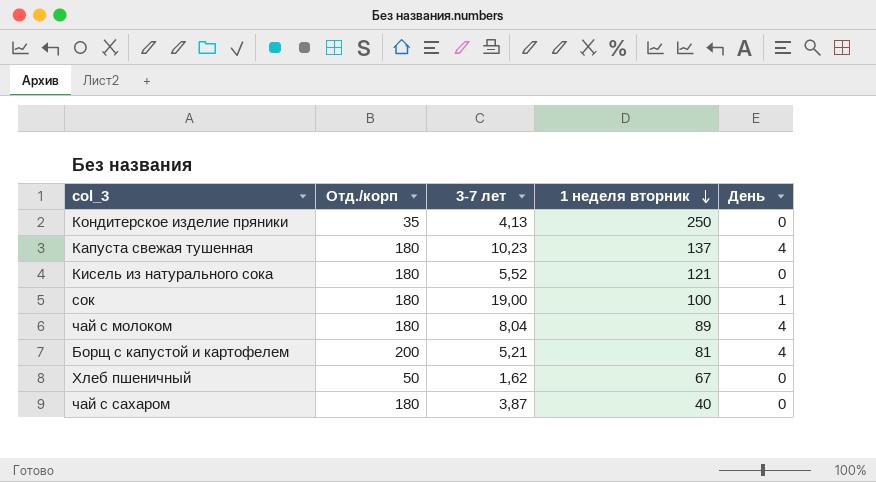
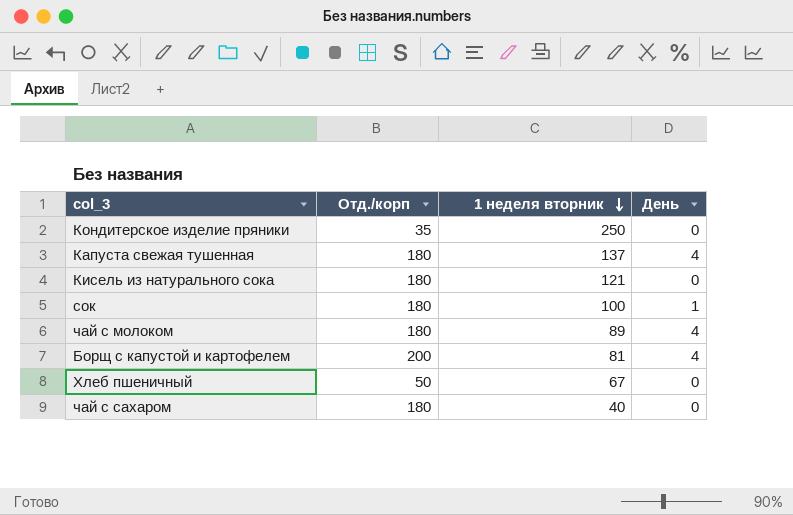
column 3-7 лет | position: 3 -> none

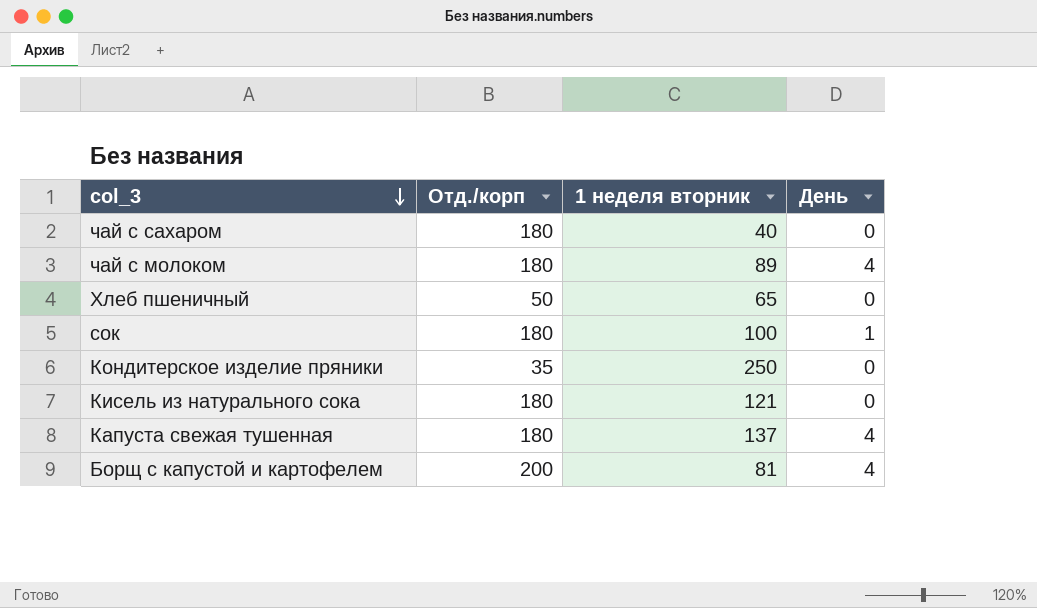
row order: 1 неделя вторник descending -> col_3 descending
Хлеб пшеничный | 1 неделя вторник: 67 -> 65

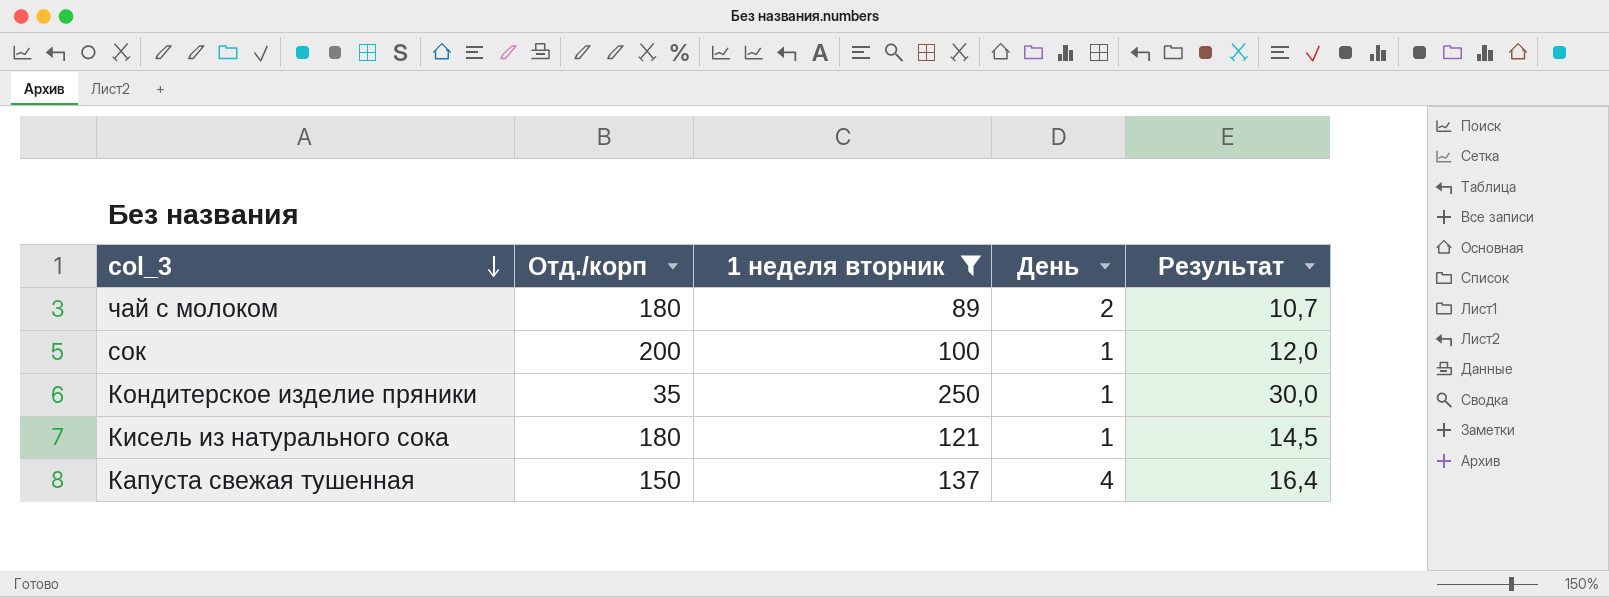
filter: none -> 1 неделя вторник >= 89
column Результат | formula: none -> [1 неделя вторник] * 0,12
чай с молоком | День: 4 -> 2
сок | Отд./корп: 180 -> 200
Кондитерское изделие пряники | День: 0 -> 1
Кисель из натурального сока | День: 0 -> 1
Капуста свежая тушенная | Отд./корп: 180 -> 150

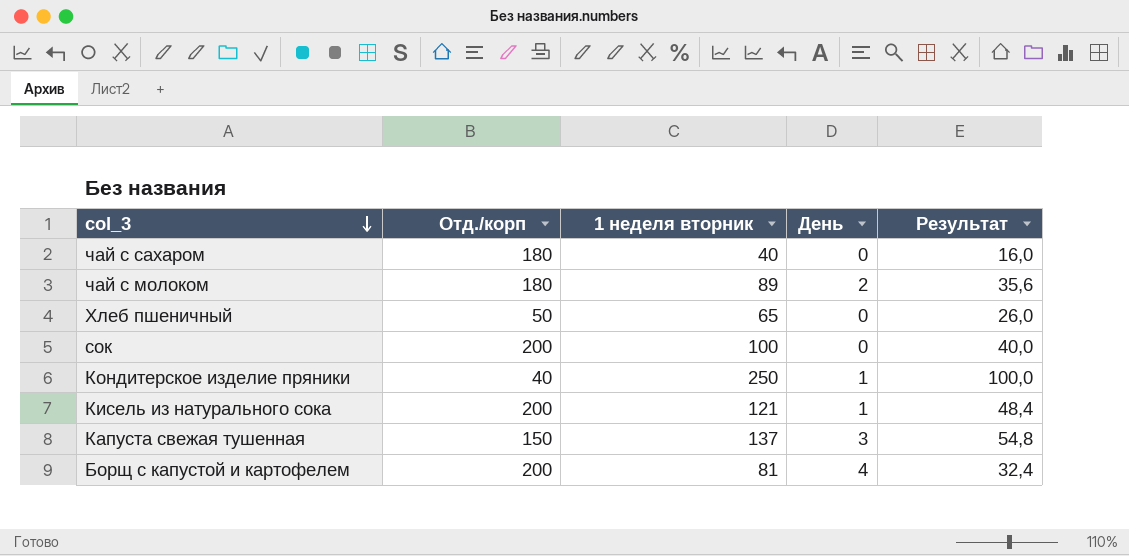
filter: 1 неделя вторник >= 89 -> none
column Результат | formula: [1 неделя вторник] * 0,12 -> [1 неделя вторник] * 0,4
сок | День: 1 -> 0
Кондитерское изделие пряники | Отд./корп: 35 -> 40
Кисель из натурального сока | Отд./корп: 180 -> 200
Капуста свежая тушенная | День: 4 -> 3

